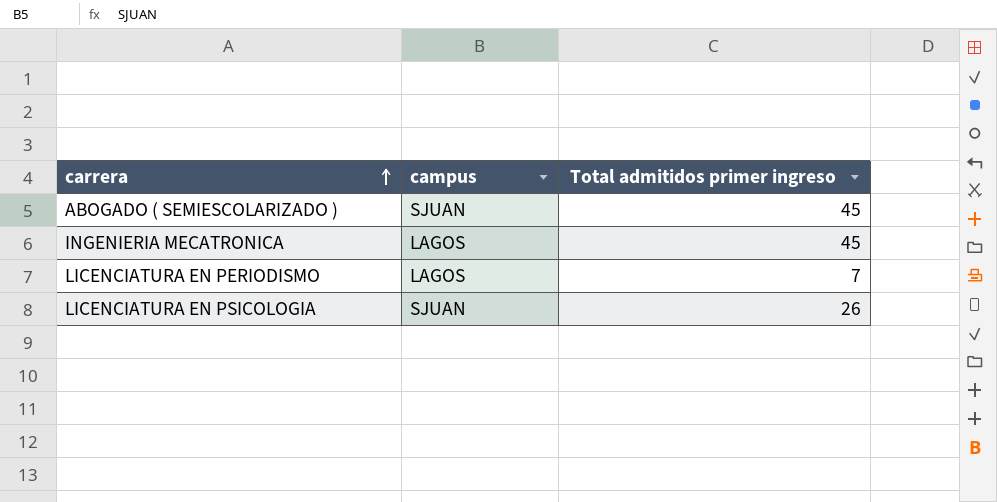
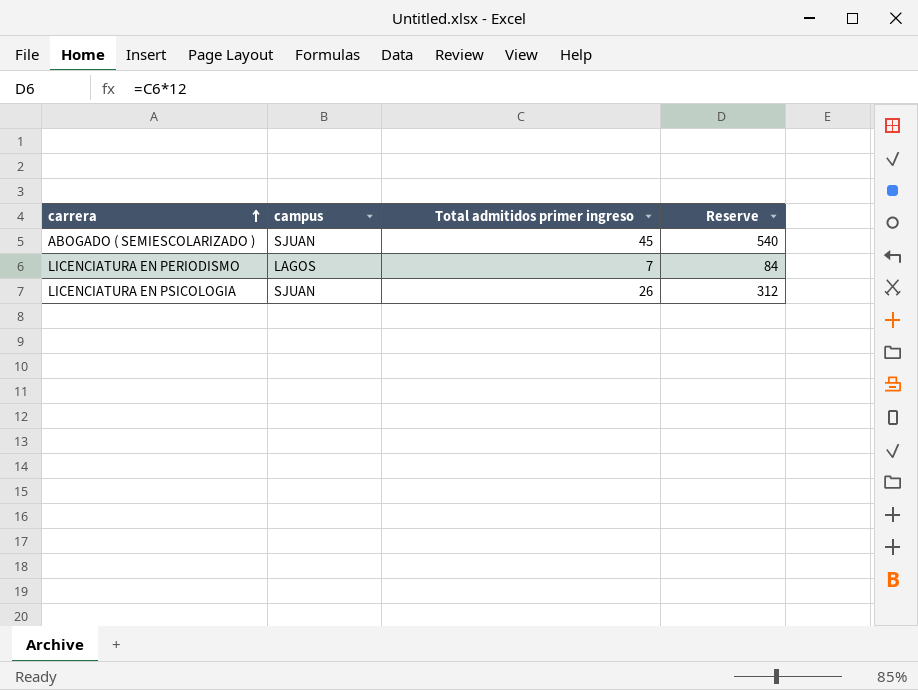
column Reserve | formula: none -> [Total admitidos primer ingreso] * 12
row INGENIERIA MECATRONICA: LAGOS | 45 -> none

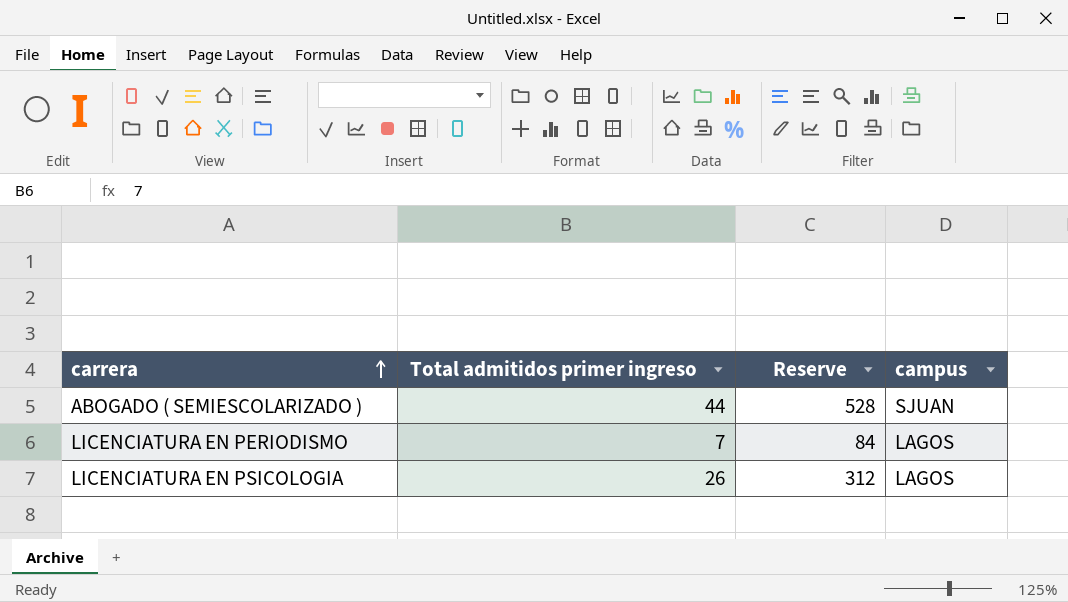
column campus | position: 2 -> 4
ABOGADO ( SEMIESCOLARIZADO ) | Total admitidos primer ingreso: 45 -> 44
ABOGADO ( SEMIESCOLARIZADO ) | Reserve: 540 -> 528
LICENCIATURA EN PSICOLOGIA | campus: SJUAN -> LAGOS

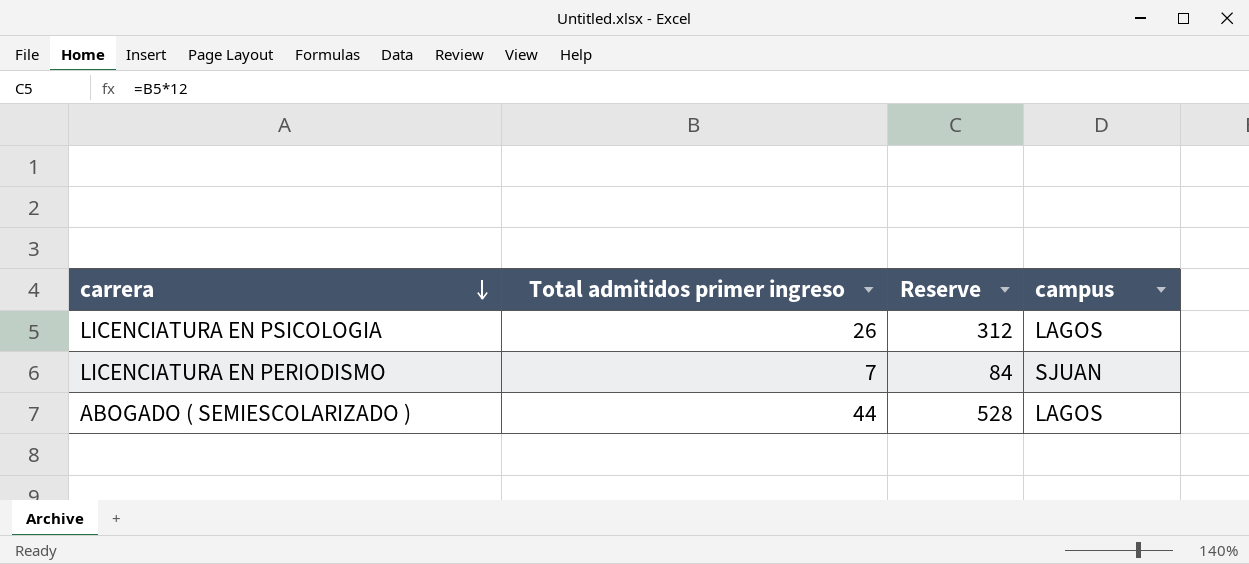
row order: carrera ascending -> carrera descending
LICENCIATURA EN PERIODISMO | campus: LAGOS -> SJUAN
ABOGADO ( SEMIESCOLARIZADO ) | campus: SJUAN -> LAGOS

